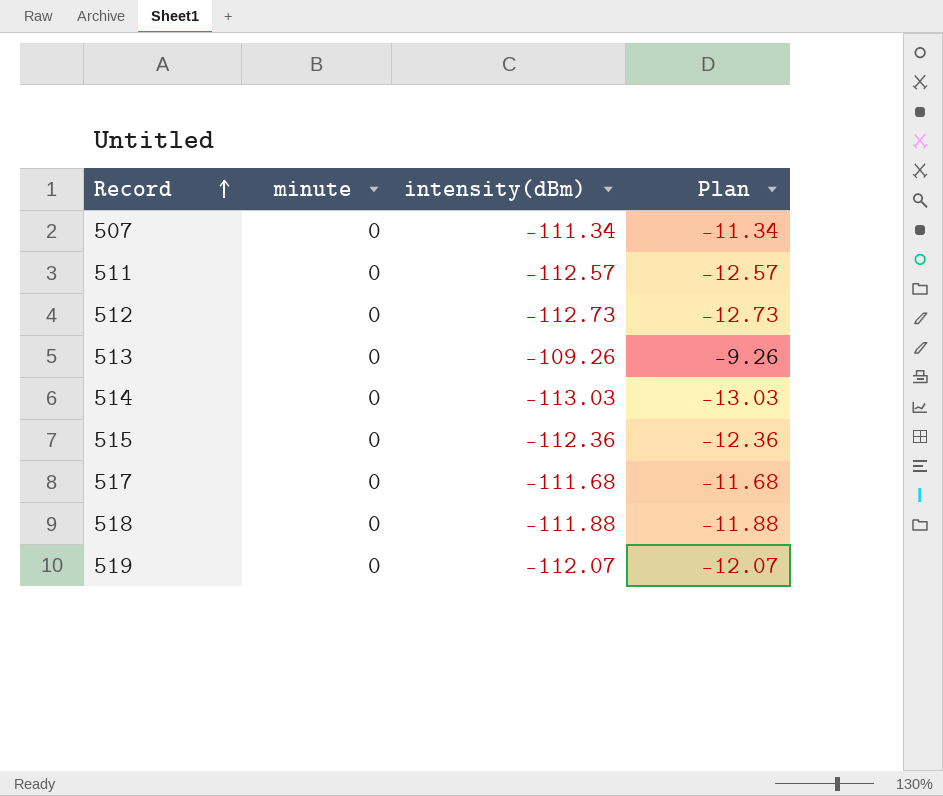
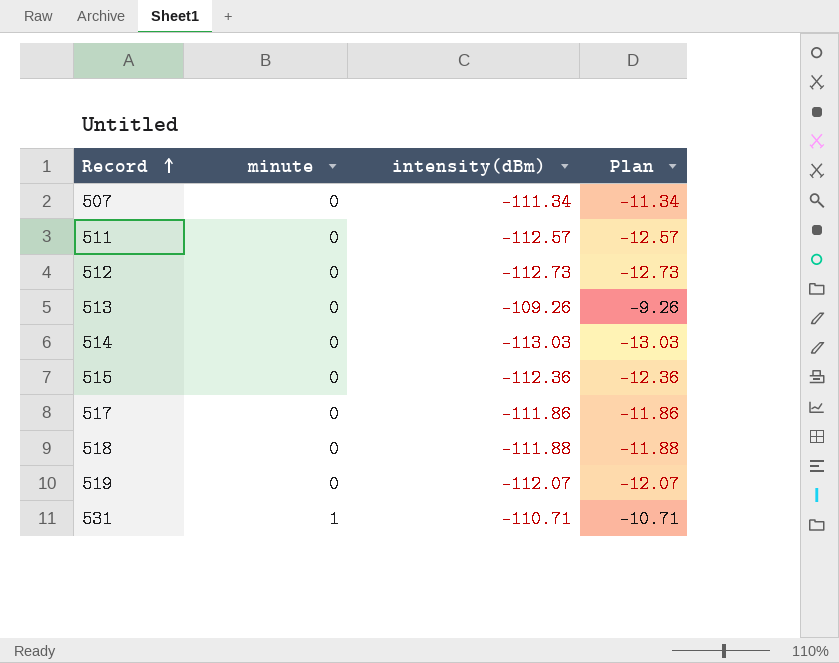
517 | intensity(dBm): -111.68 -> -111.86
517 | Plan: -11.68 -> -11.86
row 531: none -> 1 | -110.71 | -10.71

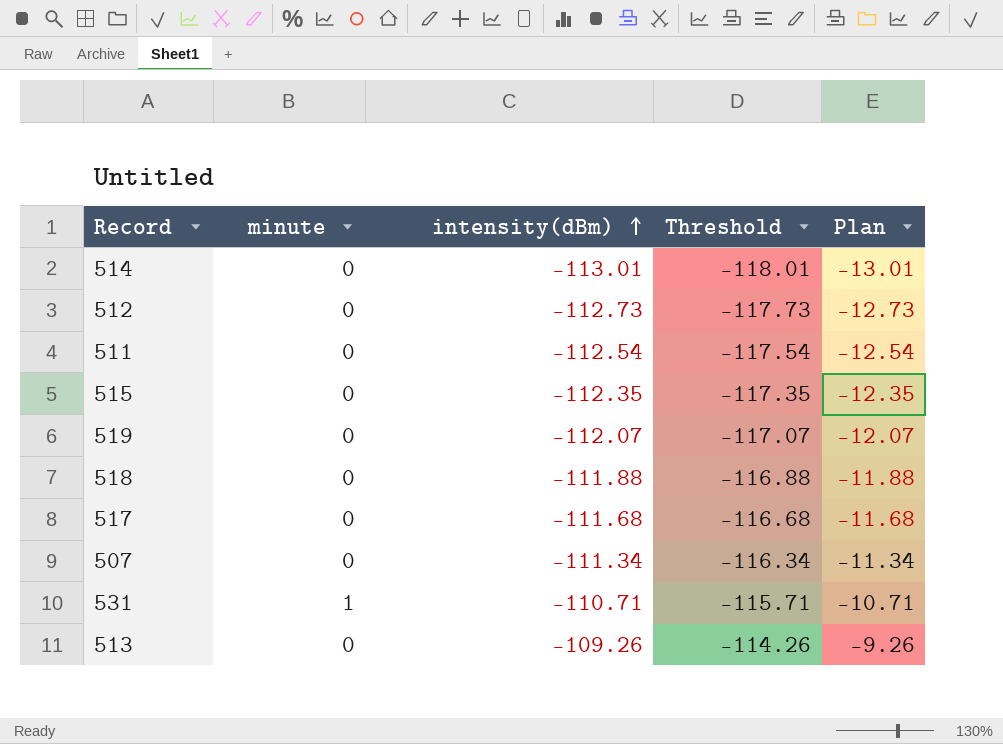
row order: Record ascending -> intensity(dBm) ascending
column Threshold | formula: none -> [intensity(dBm)] - 5
514 | intensity(dBm): -113.03 -> -113.01
514 | Plan: -13.03 -> -13.01
511 | intensity(dBm): -112.57 -> -112.54
511 | Plan: -12.57 -> -12.54
515 | intensity(dBm): -112.36 -> -112.35
515 | Plan: -12.36 -> -12.35
517 | intensity(dBm): -111.86 -> -111.68
517 | Plan: -11.86 -> -11.68

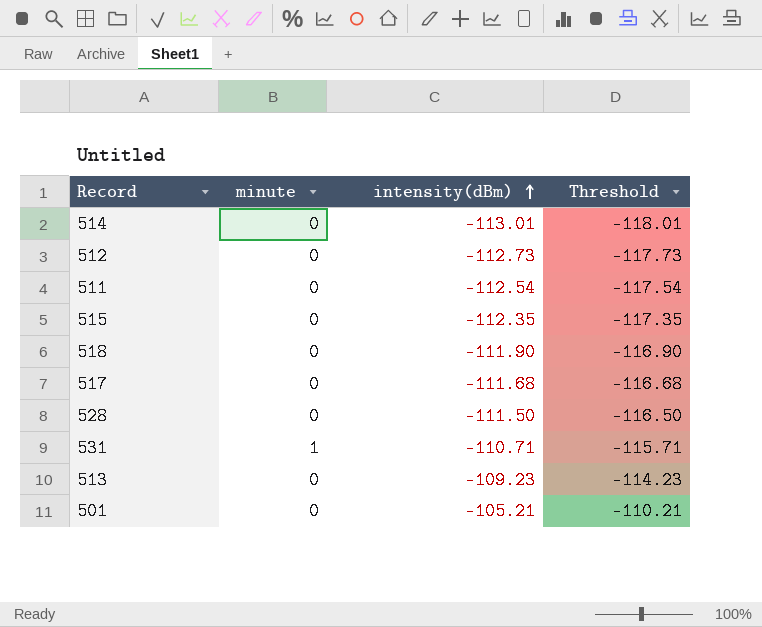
column Plan | formula: [intensity(dBm)] + 100 -> none
row 519: 0 | -112.07 | -117.07 | -12.07 -> none
row 507: 0 | -111.34 | -116.34 | -11.34 -> none
518 | intensity(dBm): -111.88 -> -111.90
518 | Threshold: -116.88 -> -116.90
row 528: none -> 0 | -111.50 | -116.50
513 | intensity(dBm): -109.26 -> -109.23
513 | Threshold: -114.26 -> -114.23
row 501: none -> 0 | -105.21 | -110.21

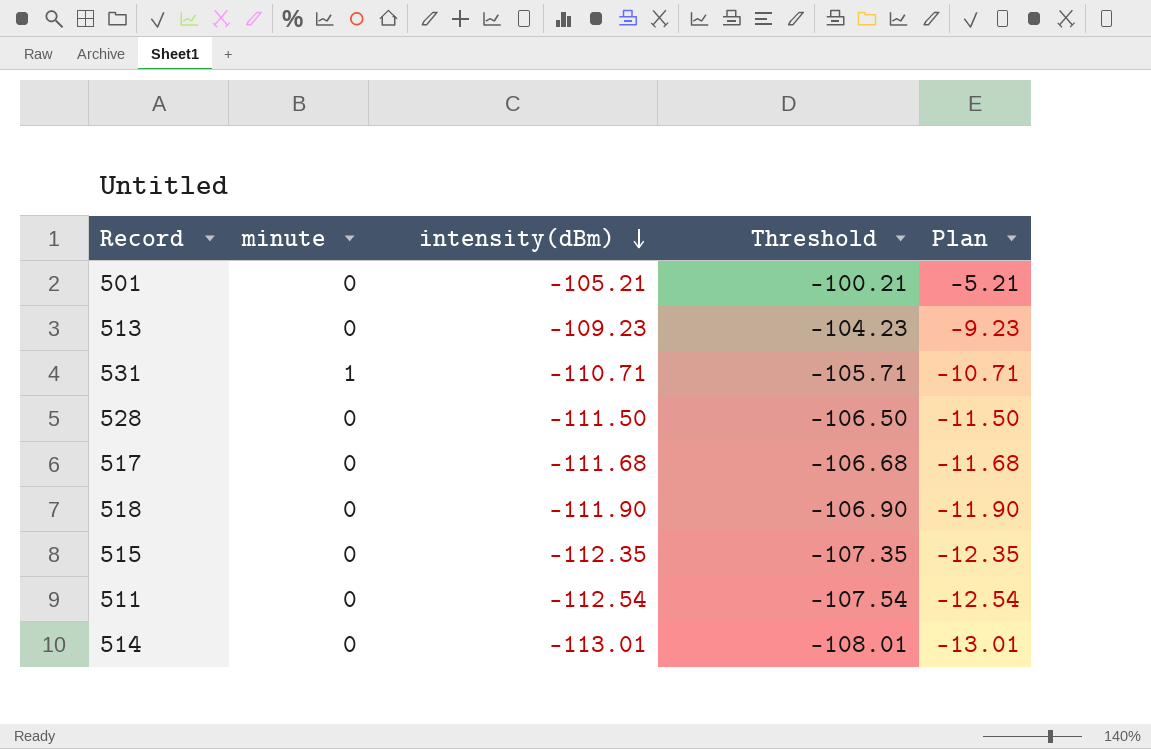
row order: intensity(dBm) ascending -> intensity(dBm) descending
column Threshold | formula: [intensity(dBm)] - 5 -> [intensity(dBm)] + 5
column Plan | formula: none -> [intensity(dBm)] + 100
row 512: 0 | -112.73 | -117.73 -> none

